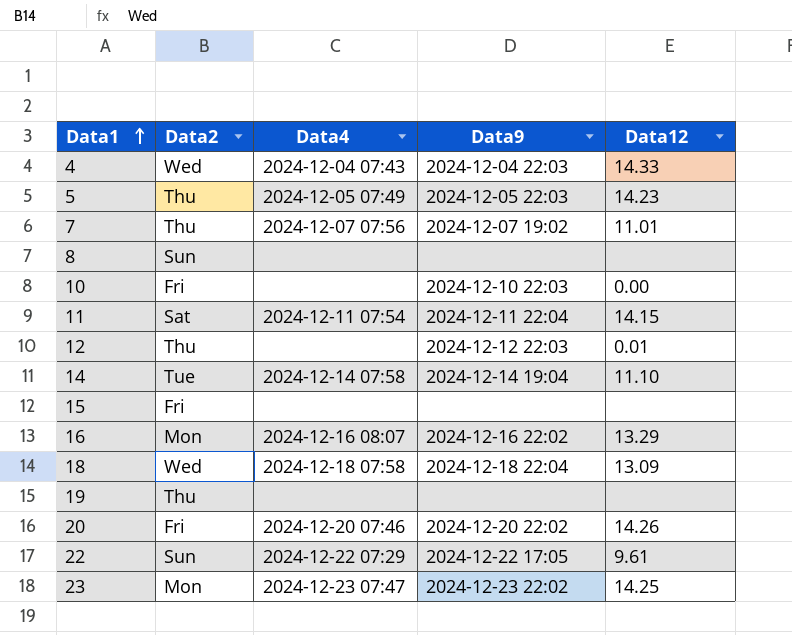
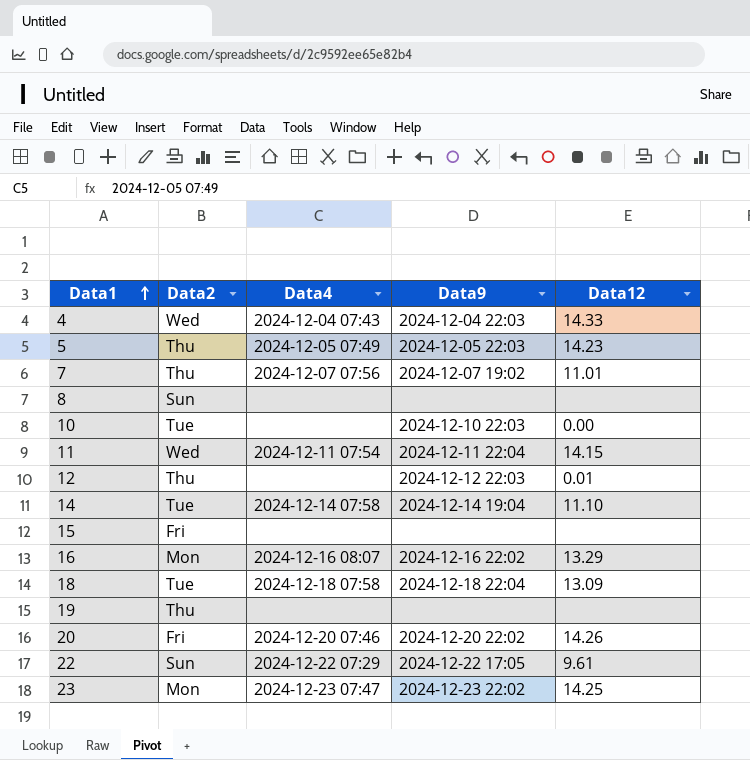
10 | Data2: Fri -> Tue
11 | Data2: Sat -> Wed
18 | Data2: Wed -> Tue

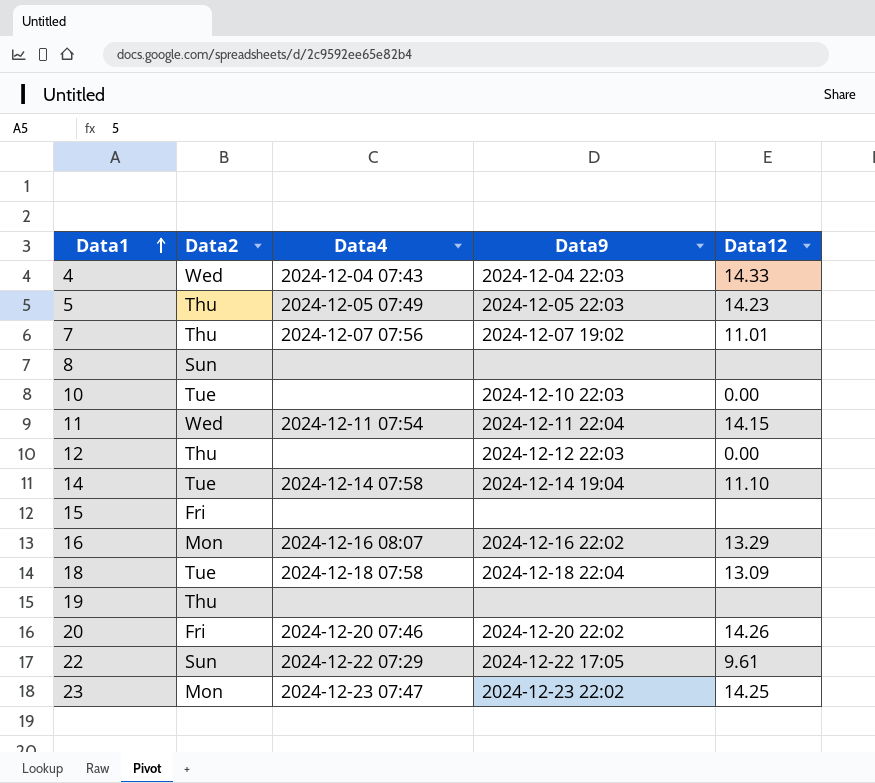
12 | Data12: 0.01 -> 0.00

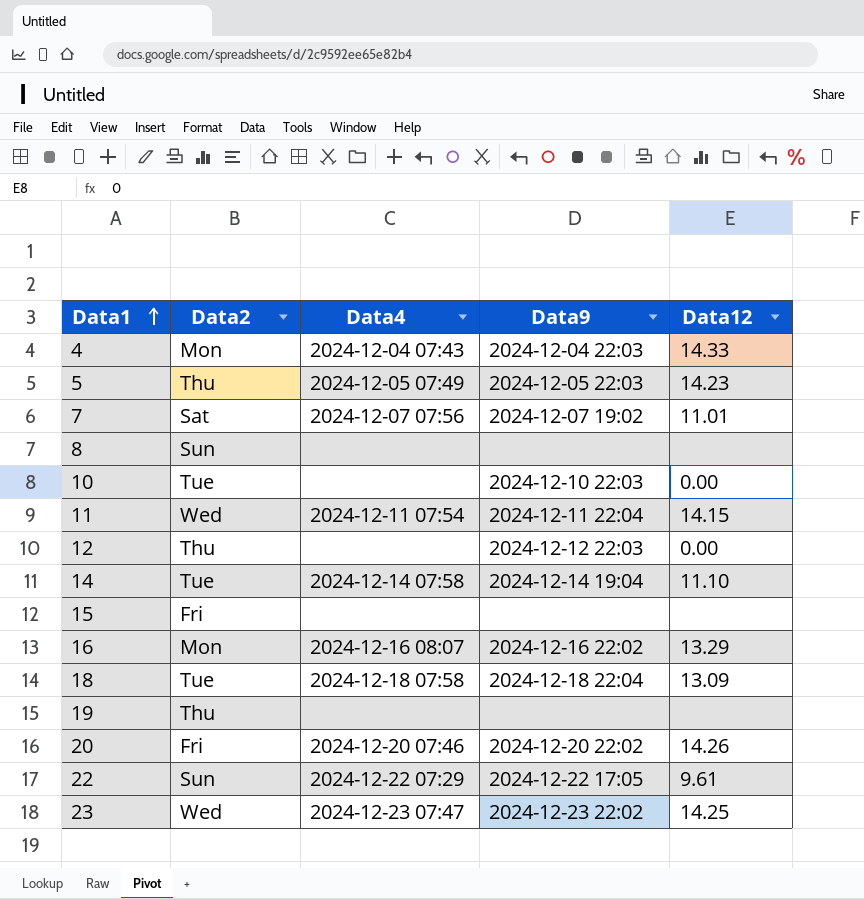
4 | Data2: Wed -> Mon
7 | Data2: Thu -> Sat
23 | Data2: Mon -> Wed

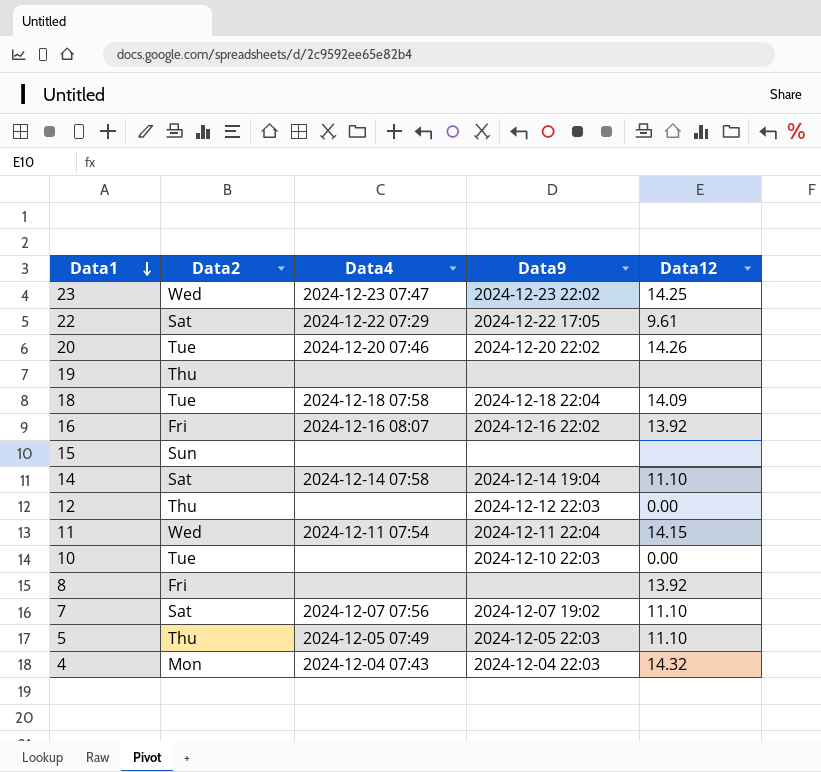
row order: Data1 ascending -> Data1 descending
22 | Data2: Sun -> Sat
20 | Data2: Fri -> Tue
18 | Data12: 13.09 -> 14.09
16 | Data2: Mon -> Fri
16 | Data12: 13.29 -> 13.92
15 | Data2: Fri -> Sun
14 | Data2: Tue -> Sat
8 | Data2: Sun -> Fri
8 | Data12: none -> 13.92
7 | Data12: 11.01 -> 11.10
5 | Data12: 14.23 -> 11.10
4 | Data12: 14.33 -> 14.32

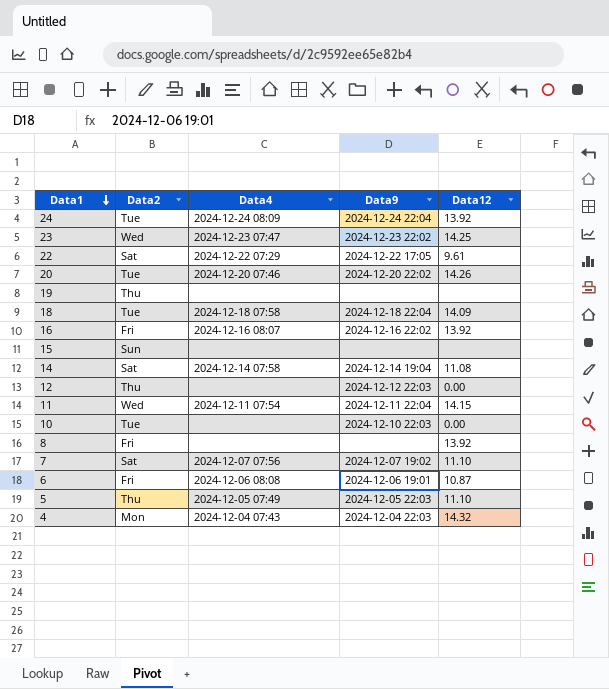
row 24: none -> Tue | 2024-12-24 08:09 | 2024-12-24 22:04 | 13.92
14 | Data12: 11.10 -> 11.08
row 6: none -> Fri | 2024-12-06 08:08 | 2024-12-06 19:01 | 10.87

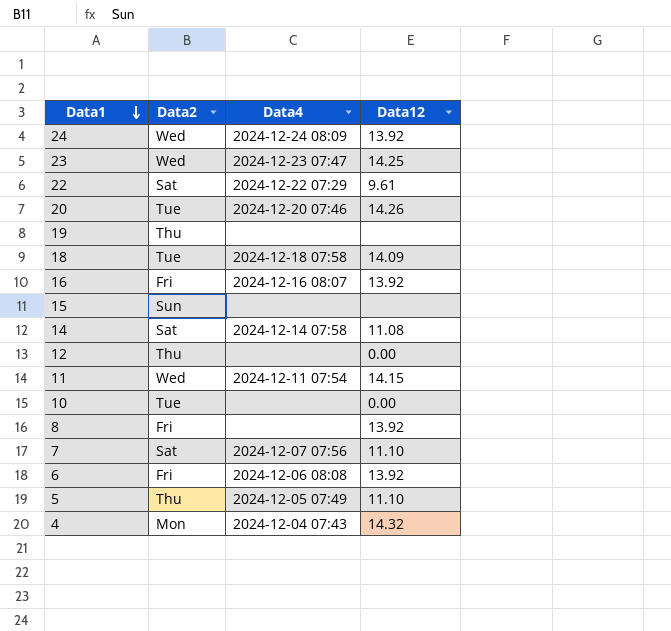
column Data9 | position: 4 -> none
24 | Data2: Tue -> Wed
6 | Data12: 10.87 -> 13.92

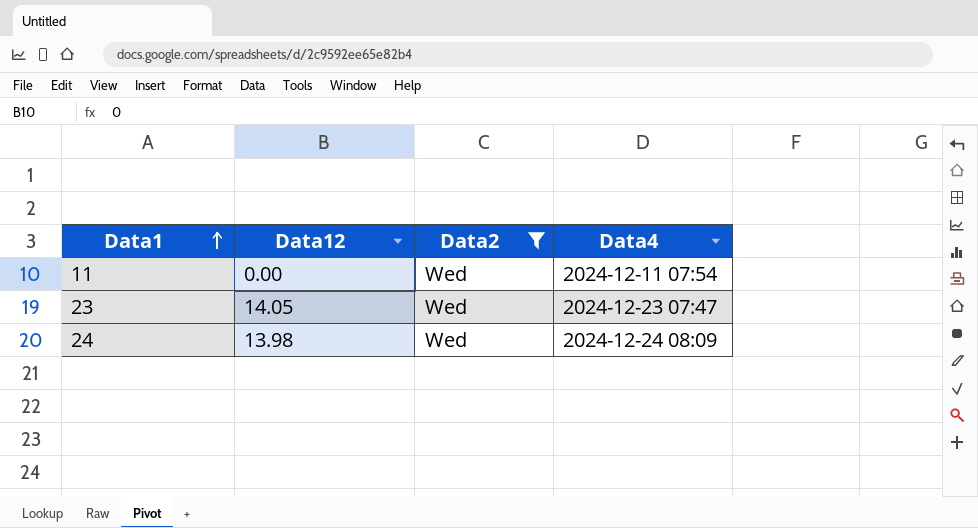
filter: none -> Data2 = Wed
row order: Data1 descending -> Data1 ascending
column Data12 | position: 4 -> 2
11 | Data12: 14.15 -> 0.00
23 | Data12: 14.25 -> 14.05
24 | Data12: 13.92 -> 13.98

